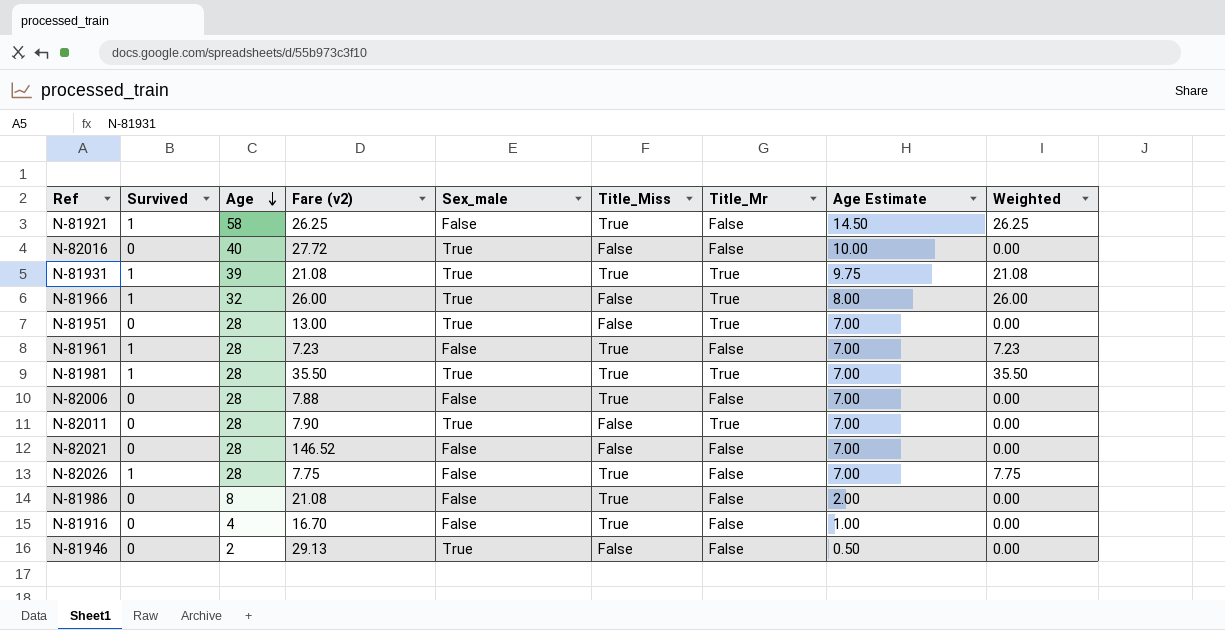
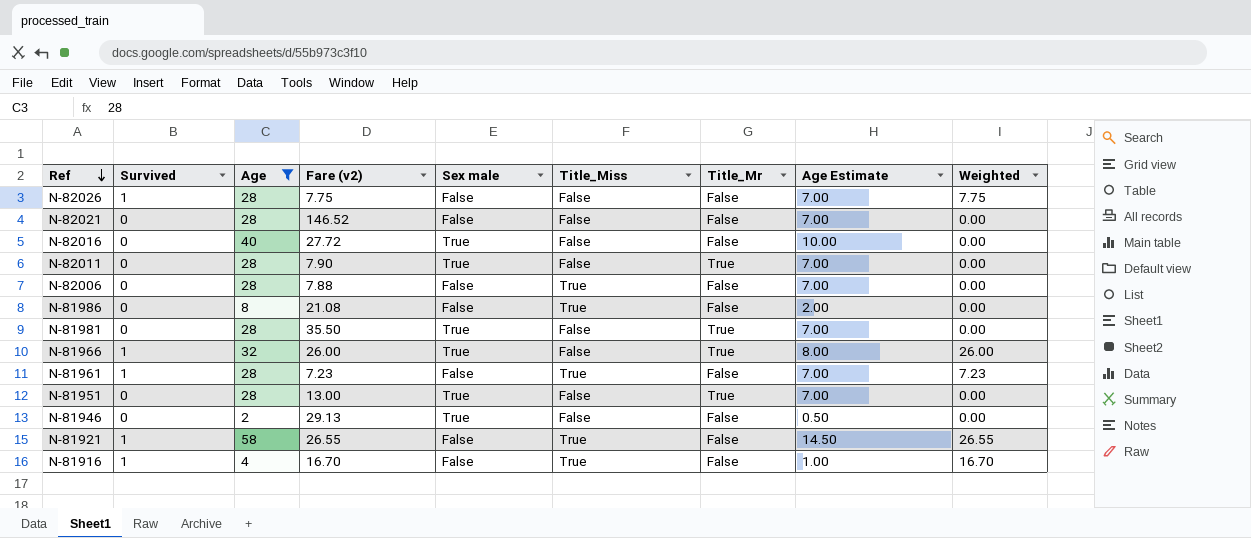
filter: none -> Age != 39
row order: Age descending -> Ref descending
column name: Sex_male -> Sex male
N-82026 | Title_Miss: True -> False
N-81981 | Survived: 1 -> 0
N-81981 | Title_Miss: True -> False
N-81981 | Weighted: 35.50 -> 0.00
N-81921 | Fare (v2): 26.25 -> 26.55
N-81921 | Weighted: 26.25 -> 26.55
N-81916 | Survived: 0 -> 1
N-81916 | Weighted: 0.00 -> 16.70

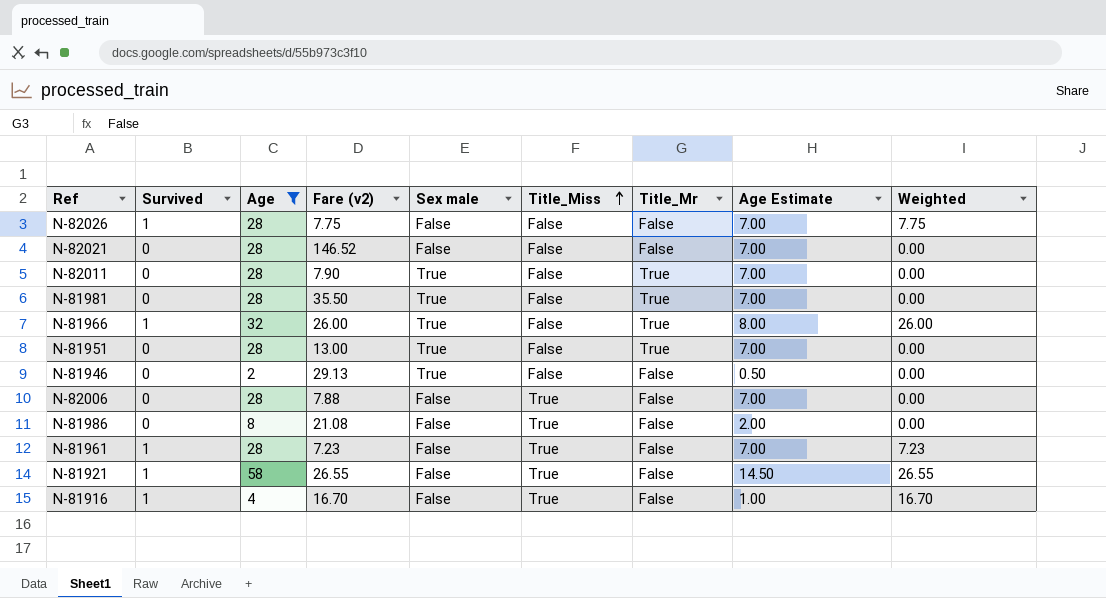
row order: Ref descending -> Title_Miss ascending
row N-82016: 0 | 40 | 27.72 | True | False | False | 10.00 | 0.00 -> none

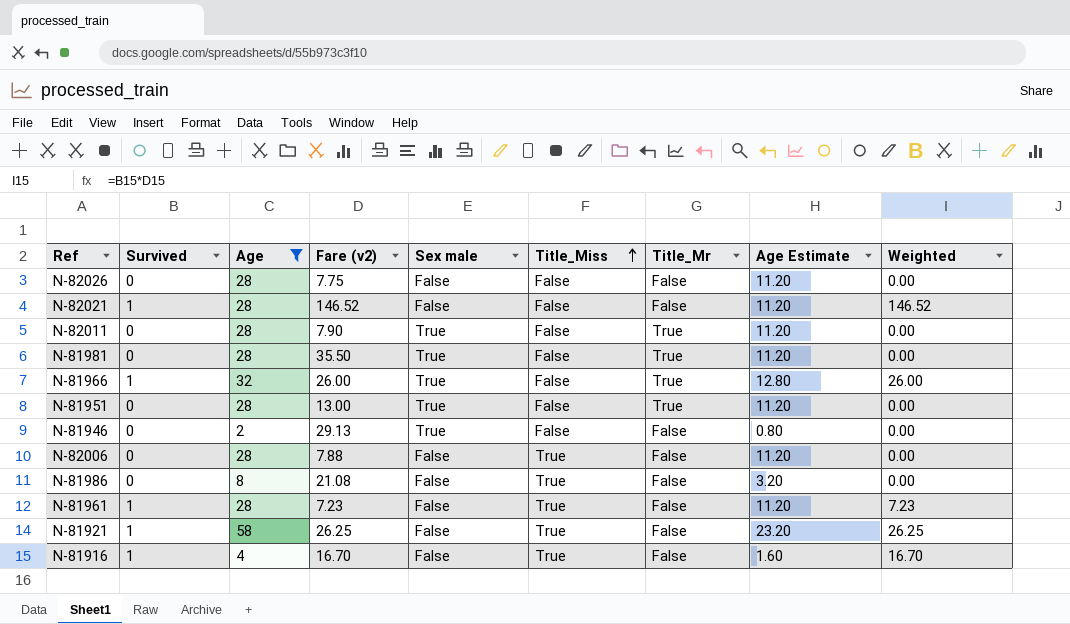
column Age Estimate | formula: [Age] * 0.25 -> [Age] * 0.4
N-82026 | Survived: 1 -> 0
N-82026 | Weighted: 7.75 -> 0.00
N-82021 | Survived: 0 -> 1
N-82021 | Weighted: 0.00 -> 146.52
N-81921 | Fare (v2): 26.55 -> 26.25
N-81921 | Weighted: 26.55 -> 26.25

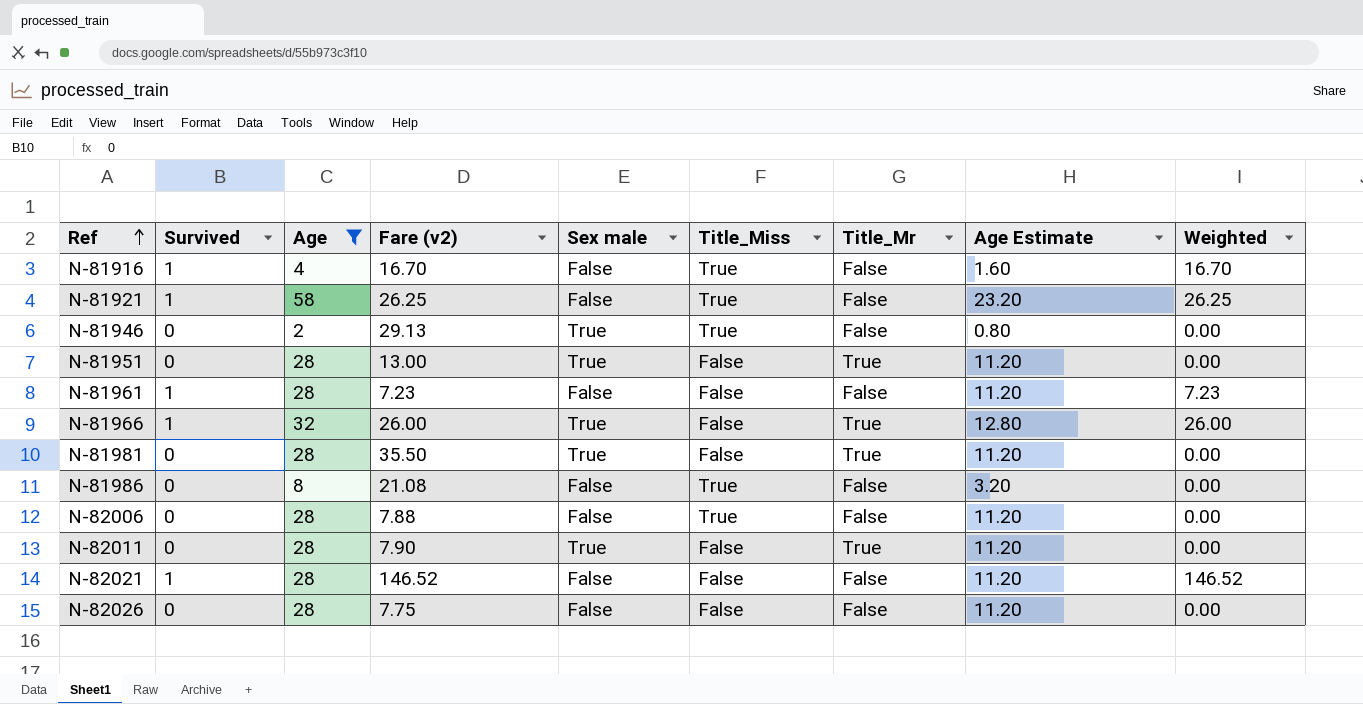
row order: Title_Miss ascending -> Ref ascending
N-81946 | Title_Miss: False -> True
N-81961 | Title_Miss: True -> False

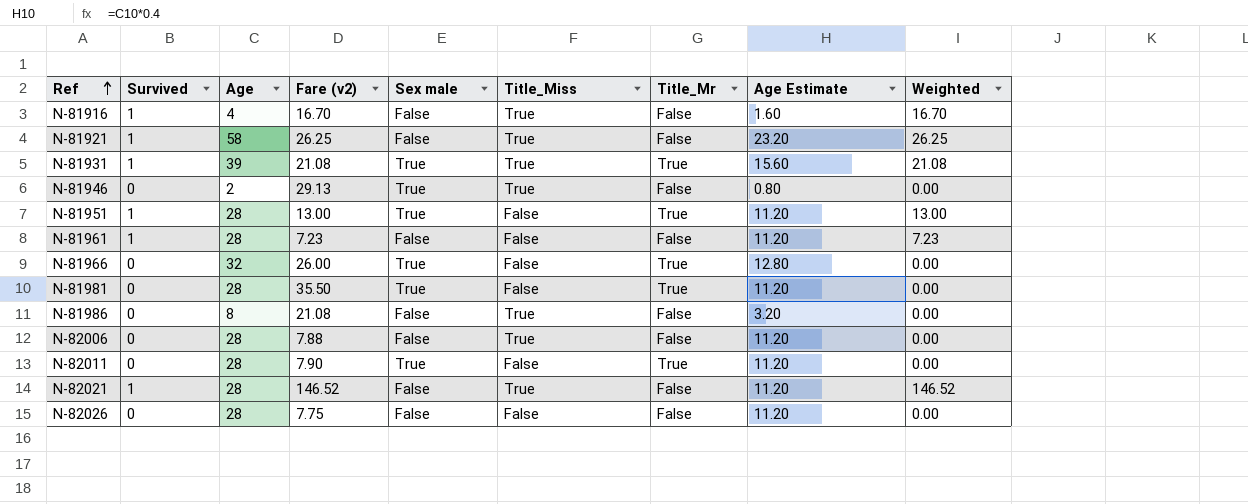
filter: Age != 39 -> none
N-81951 | Survived: 0 -> 1
N-81951 | Weighted: 0.00 -> 13.00
N-81966 | Survived: 1 -> 0
N-81966 | Weighted: 26.00 -> 0.00
N-82021 | Title_Miss: False -> True

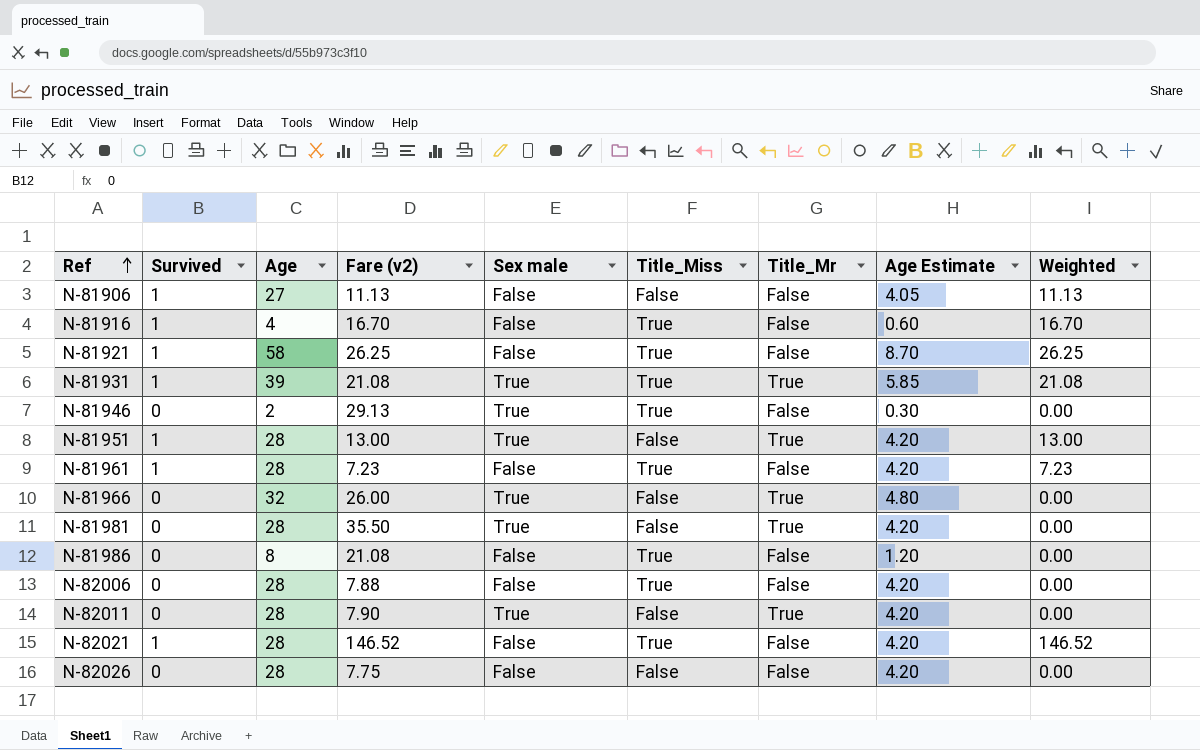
column Age Estimate | formula: [Age] * 0.4 -> [Age] * 0.15
row N-81906: none -> 1 | 27 | 11.13 | False | False | False | 4.05 | 11.13
N-81961 | Title_Miss: False -> True

